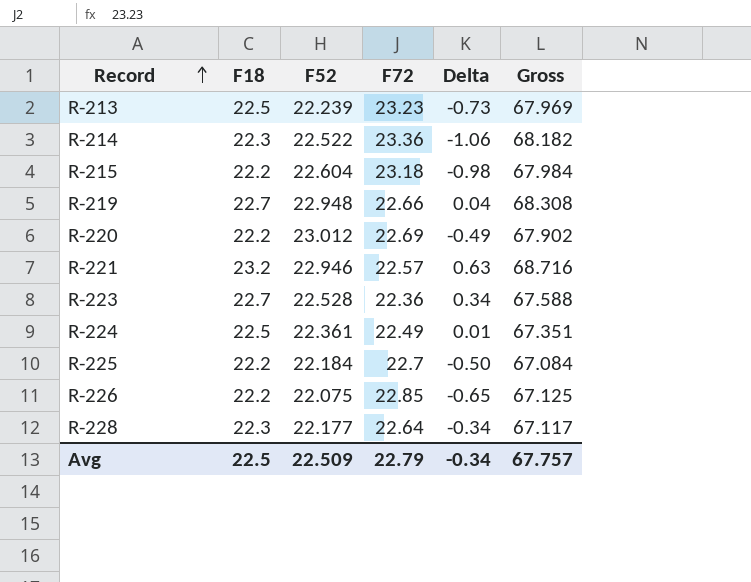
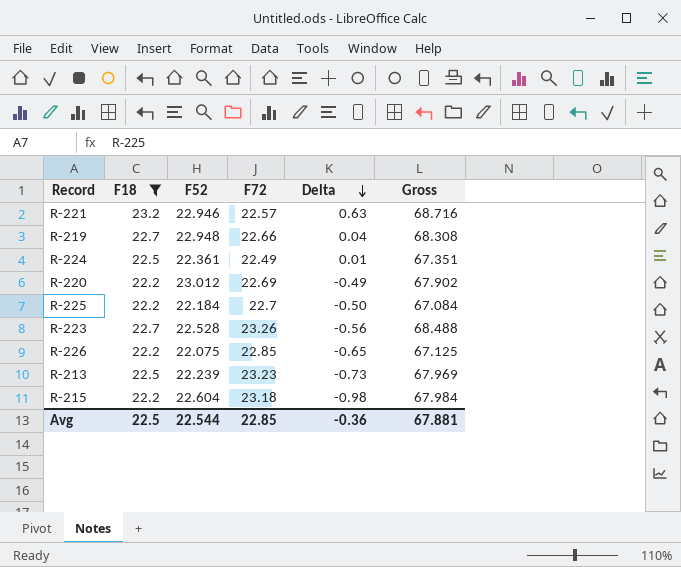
filter: none -> F18 != 22.3
row order: Record ascending -> Delta descending
R-223 | F72: 22.36 -> 23.26
R-223 | Delta: 0.34 -> -0.56
R-223 | Gross: 67.588 -> 68.488
Avg | F52: 22.509 -> 22.544
Avg | F72: 22.79 -> 22.85
Avg | Delta: -0.34 -> -0.36
Avg | Gross: 67.757 -> 67.881

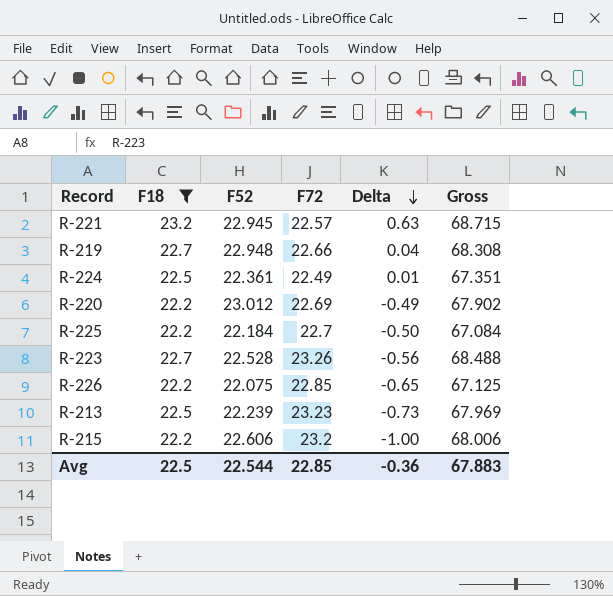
R-221 | F52: 22.946 -> 22.945
R-221 | Gross: 68.716 -> 68.715
R-215 | F52: 22.604 -> 22.606
R-215 | F72: 23.18 -> 23.2
R-215 | Delta: -0.98 -> -1.00
R-215 | Gross: 67.984 -> 68.006
Avg | Gross: 67.881 -> 67.883

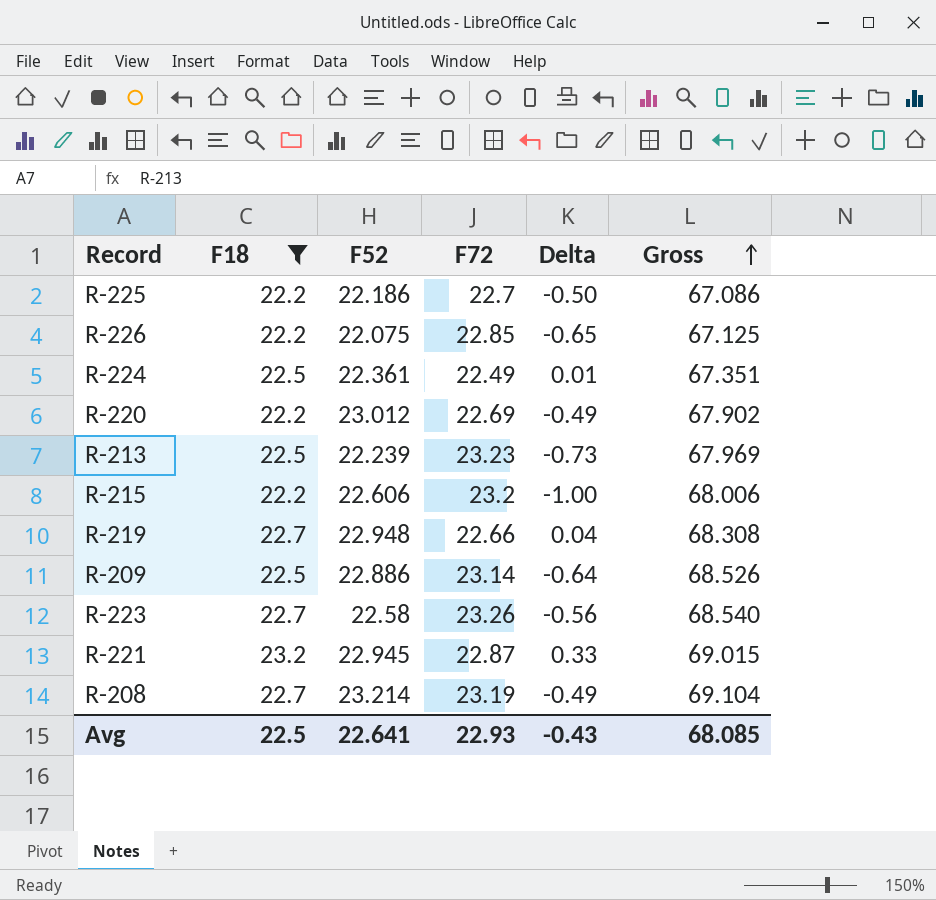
row order: Delta descending -> Gross ascending
R-225 | F52: 22.184 -> 22.186
R-225 | Gross: 67.084 -> 67.086
row R-209: none -> 22.5 | 22.886 | 23.14 | -0.64 | 68.526
R-223 | F52: 22.528 -> 22.58
R-223 | Gross: 68.488 -> 68.540
R-221 | F72: 22.57 -> 22.87
R-221 | Delta: 0.63 -> 0.33
R-221 | Gross: 68.715 -> 69.015
row R-208: none -> 22.7 | 23.214 | 23.19 | -0.49 | 69.104
Avg | F52: 22.544 -> 22.641
Avg | F72: 22.85 -> 22.93
Avg | Delta: -0.36 -> -0.43
Avg | Gross: 67.883 -> 68.085

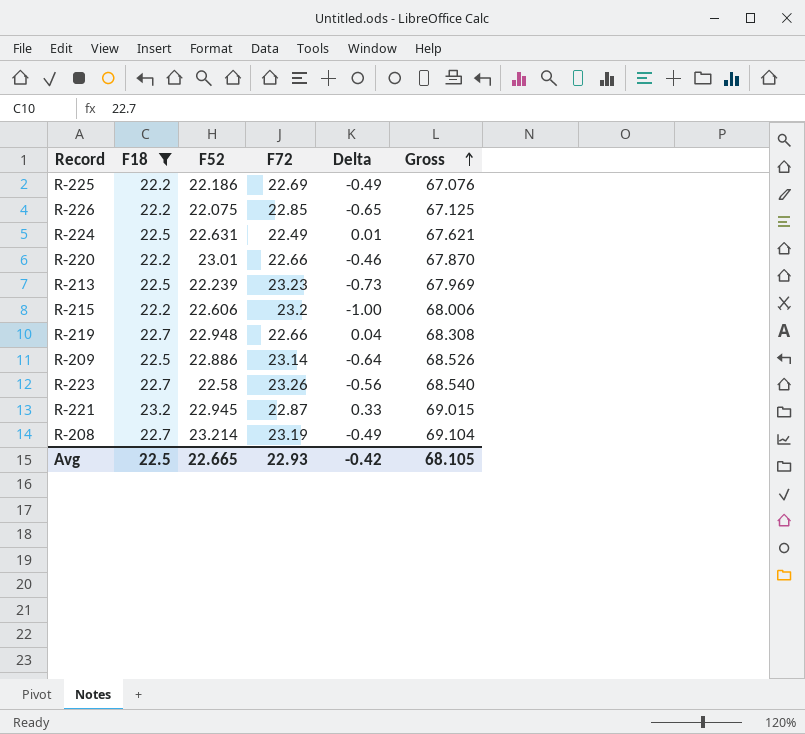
R-225 | F72: 22.7 -> 22.69
R-225 | Delta: -0.50 -> -0.49
R-225 | Gross: 67.086 -> 67.076
R-224 | F52: 22.361 -> 22.631
R-224 | Gross: 67.351 -> 67.621
R-220 | F52: 23.012 -> 23.01
R-220 | F72: 22.69 -> 22.66
R-220 | Delta: -0.49 -> -0.46
R-220 | Gross: 67.902 -> 67.870
Avg | F52: 22.641 -> 22.665
Avg | Delta: -0.43 -> -0.42
Avg | Gross: 68.085 -> 68.105

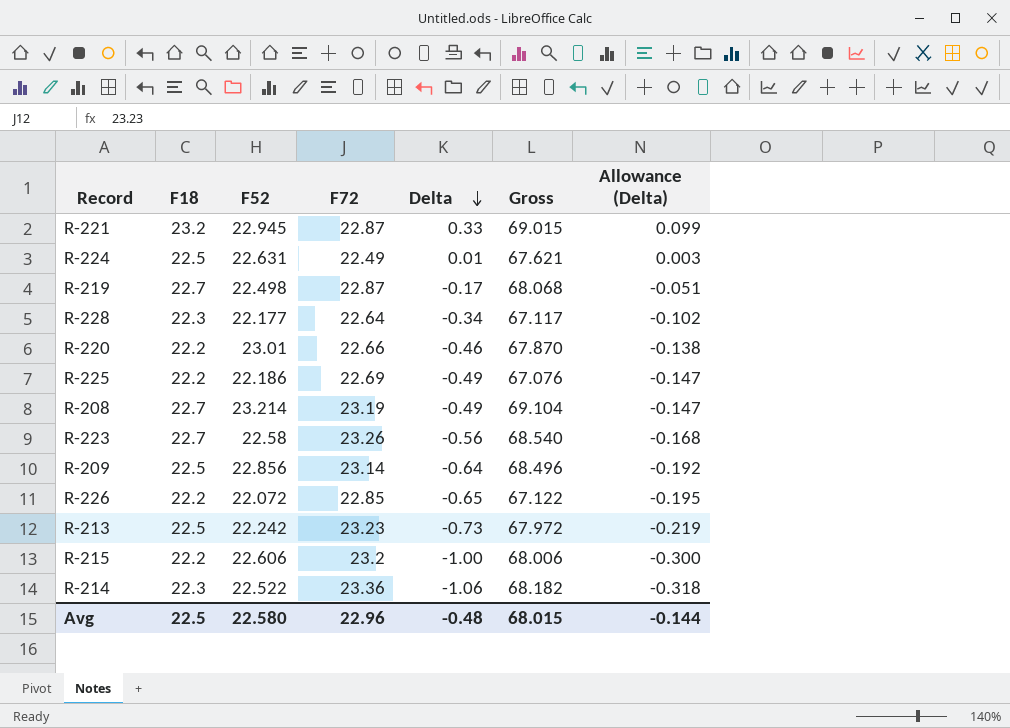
filter: F18 != 22.3 -> none
row order: Gross ascending -> Delta descending
column Allowance (Delta) | formula: none -> [Delta] * 0.3
R-219 | F52: 22.948 -> 22.498
R-219 | F72: 22.66 -> 22.87
R-219 | Delta: 0.04 -> -0.17
R-219 | Gross: 68.308 -> 68.068
R-209 | F52: 22.886 -> 22.856
R-209 | Gross: 68.526 -> 68.496
R-226 | F52: 22.075 -> 22.072
R-226 | Gross: 67.125 -> 67.122
R-213 | F52: 22.239 -> 22.242
R-213 | Gross: 67.969 -> 67.972
Avg | F52: 22.665 -> 22.580
Avg | F72: 22.93 -> 22.96
Avg | Delta: -0.42 -> -0.48
Avg | Gross: 68.105 -> 68.015

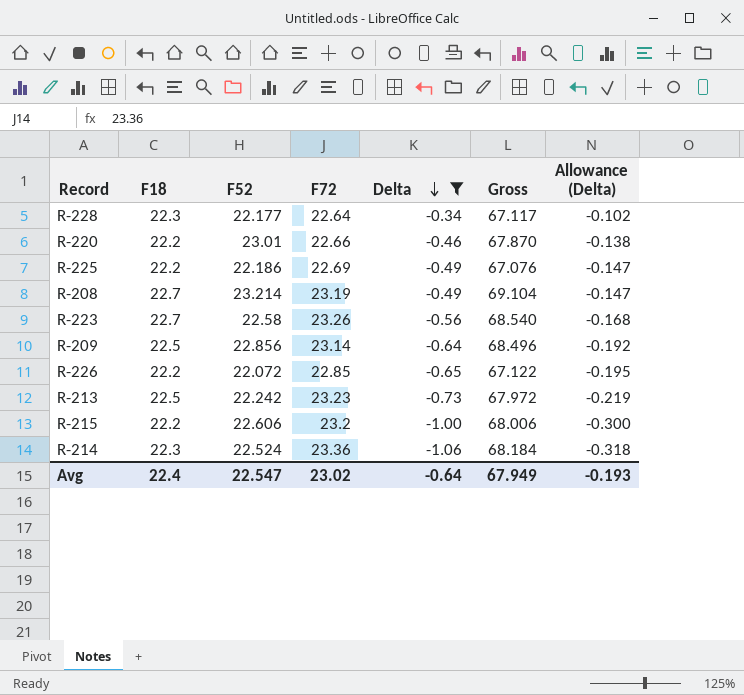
filter: none -> Delta <= -0.34
R-214 | F52: 22.522 -> 22.524
R-214 | Gross: 68.182 -> 68.184
Avg | F18: 22.5 -> 22.4
Avg | F52: 22.580 -> 22.547
Avg | F72: 22.96 -> 23.02
Avg | Delta: -0.48 -> -0.64
Avg | Gross: 68.015 -> 67.949
Avg | Allowance (Delta): -0.144 -> -0.193

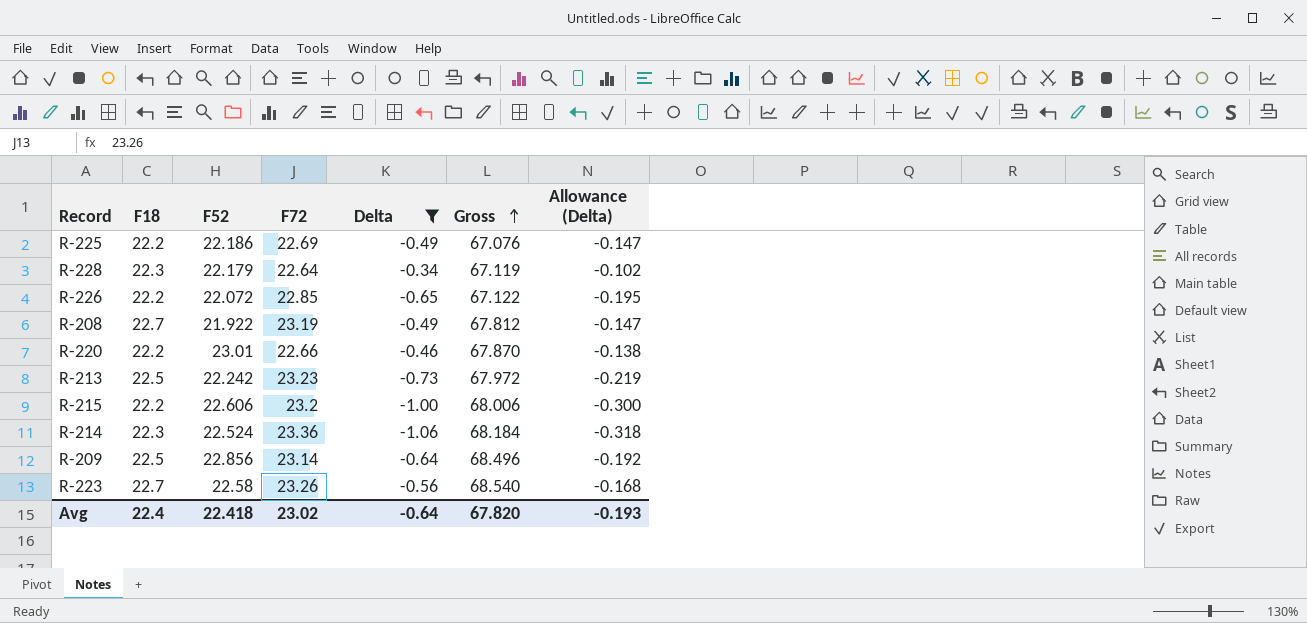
row order: Delta descending -> Gross ascending
R-228 | F52: 22.177 -> 22.179
R-228 | Gross: 67.117 -> 67.119
R-208 | F52: 23.214 -> 21.922
R-208 | Gross: 69.104 -> 67.812
Avg | F52: 22.547 -> 22.418
Avg | Gross: 67.949 -> 67.820

